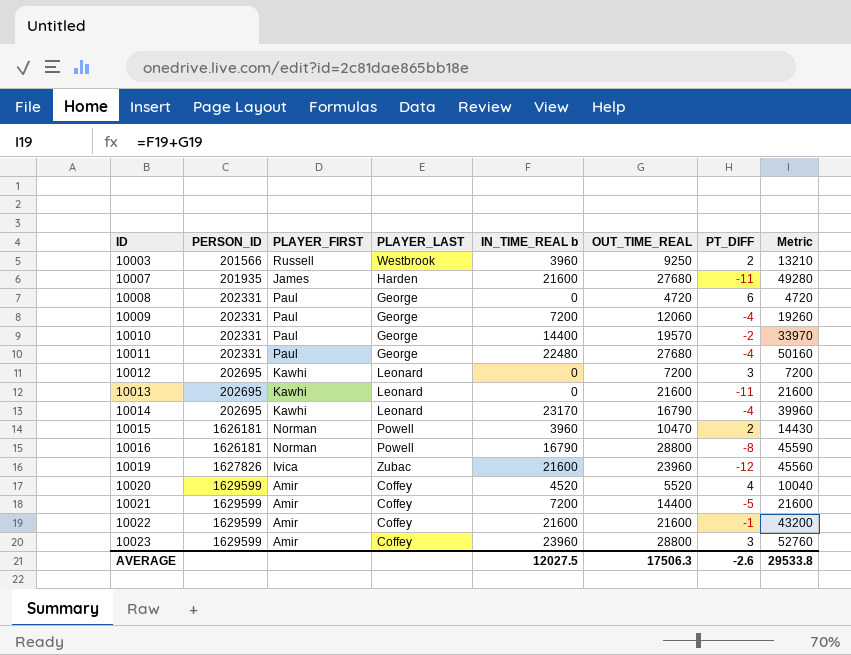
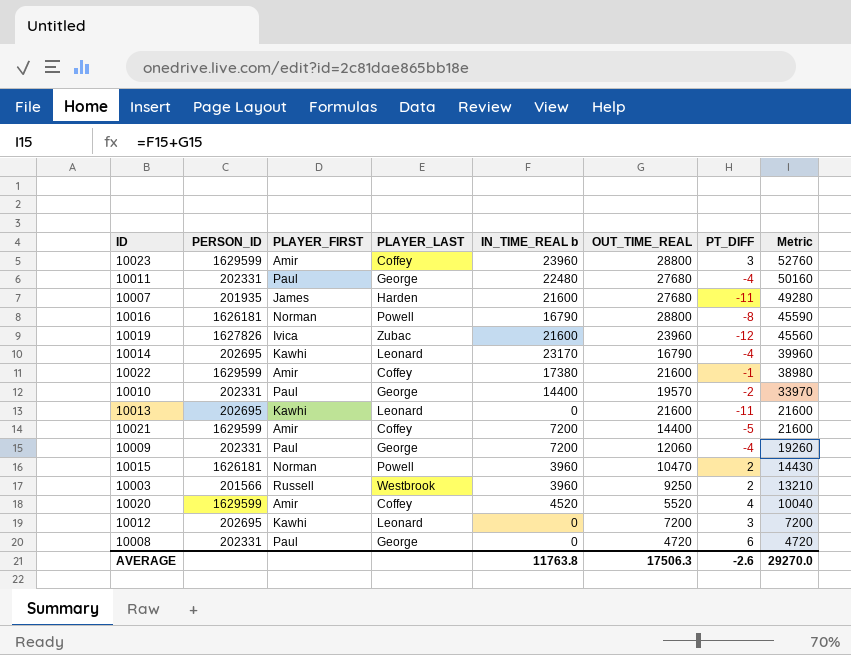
row order: ID ascending -> Metric descending
10022 | IN_TIME_REAL b: 21600 -> 17380
10022 | Metric: 43200 -> 38980
AVERAGE | IN_TIME_REAL b: 12027.5 -> 11763.8
AVERAGE | Metric: 29533.8 -> 29270.0

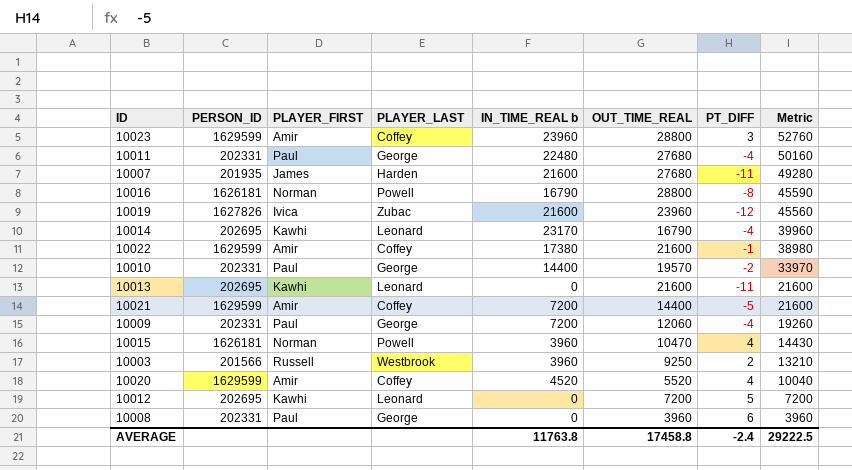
10015 | PT_DIFF: 2 -> 4
10012 | PT_DIFF: 3 -> 5
10008 | OUT_TIME_REAL: 4720 -> 3960
10008 | Metric: 4720 -> 3960
AVERAGE | OUT_TIME_REAL: 17506.3 -> 17458.8
AVERAGE | PT_DIFF: -2.6 -> -2.4
AVERAGE | Metric: 29270.0 -> 29222.5

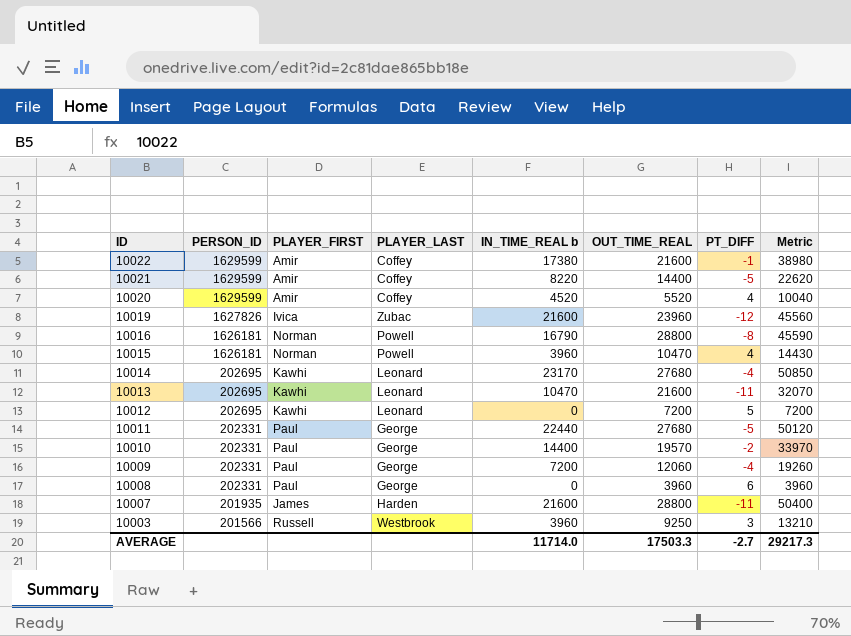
row order: Metric descending -> ID descending
row 10023: 1629599 | Amir | Coffey | 23960 | 28800 | 3 | 52760 -> none
10021 | IN_TIME_REAL b: 7200 -> 8220
10021 | Metric: 21600 -> 22620
10014 | OUT_TIME_REAL: 16790 -> 27680
10014 | Metric: 39960 -> 50850
10013 | IN_TIME_REAL b: 0 -> 10470
10013 | Metric: 21600 -> 32070
10011 | IN_TIME_REAL b: 22480 -> 22440
10011 | PT_DIFF: -4 -> -5
10011 | Metric: 50160 -> 50120
10007 | OUT_TIME_REAL: 27680 -> 28800
10007 | Metric: 49280 -> 50400
10003 | PT_DIFF: 2 -> 3
AVERAGE | IN_TIME_REAL b: 11763.8 -> 11714.0
AVERAGE | OUT_TIME_REAL: 17458.8 -> 17503.3
AVERAGE | PT_DIFF: -2.4 -> -2.7
AVERAGE | Metric: 29222.5 -> 29217.3

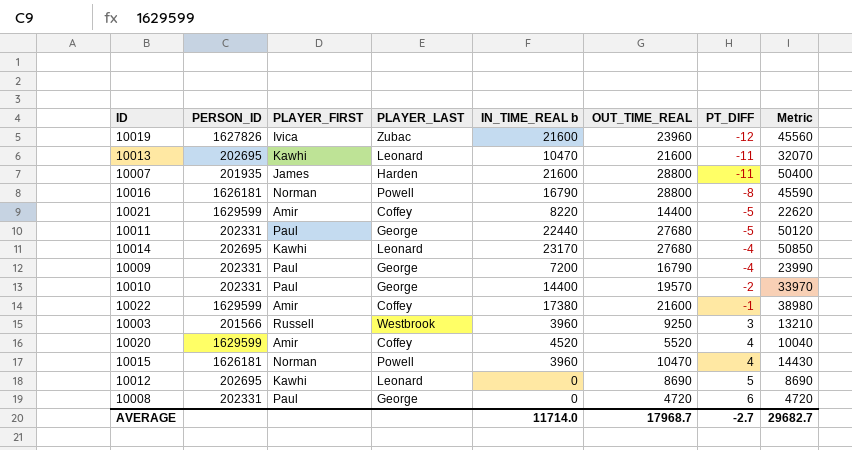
row order: ID descending -> PT_DIFF ascending
10009 | OUT_TIME_REAL: 12060 -> 16790
10009 | Metric: 19260 -> 23990
10012 | OUT_TIME_REAL: 7200 -> 8690
10012 | Metric: 7200 -> 8690
10008 | OUT_TIME_REAL: 3960 -> 4720
10008 | Metric: 3960 -> 4720
AVERAGE | OUT_TIME_REAL: 17503.3 -> 17968.7
AVERAGE | Metric: 29217.3 -> 29682.7

